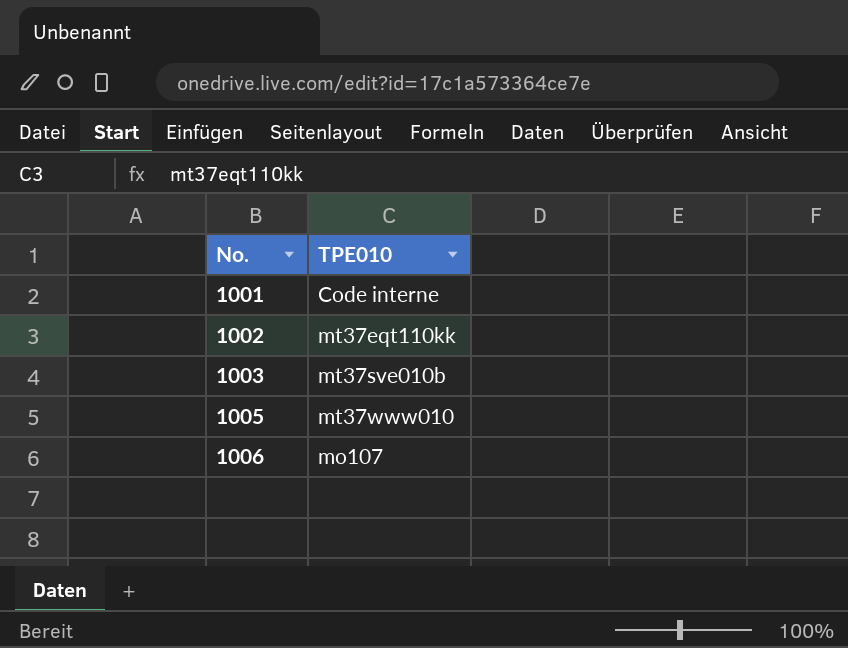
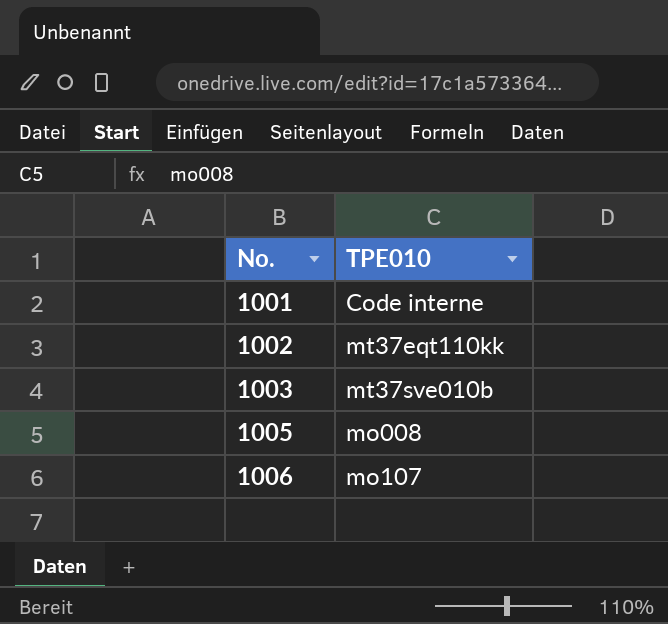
1005 | TPE010: mt37www010 -> mo008

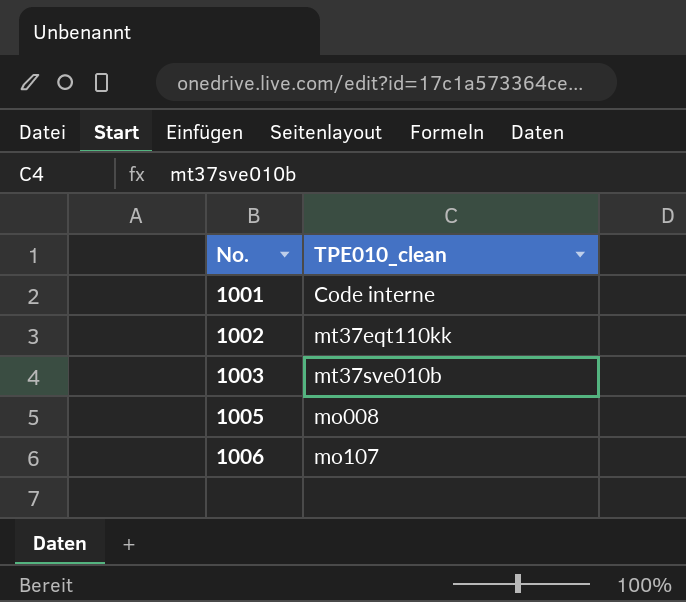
column name: TPE010 -> TPE010_clean

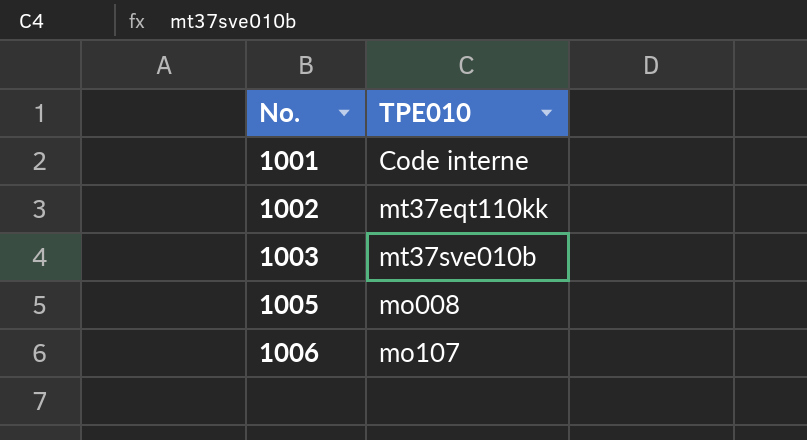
column name: TPE010_clean -> TPE010

